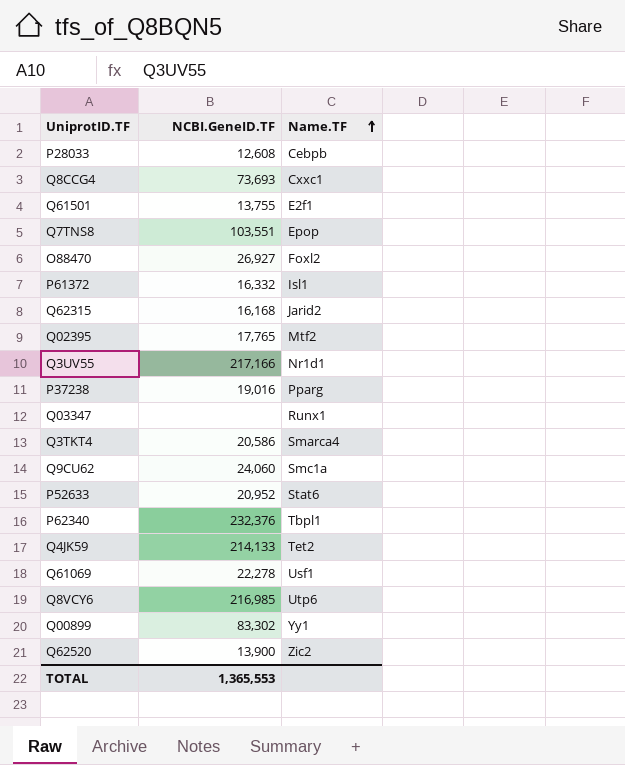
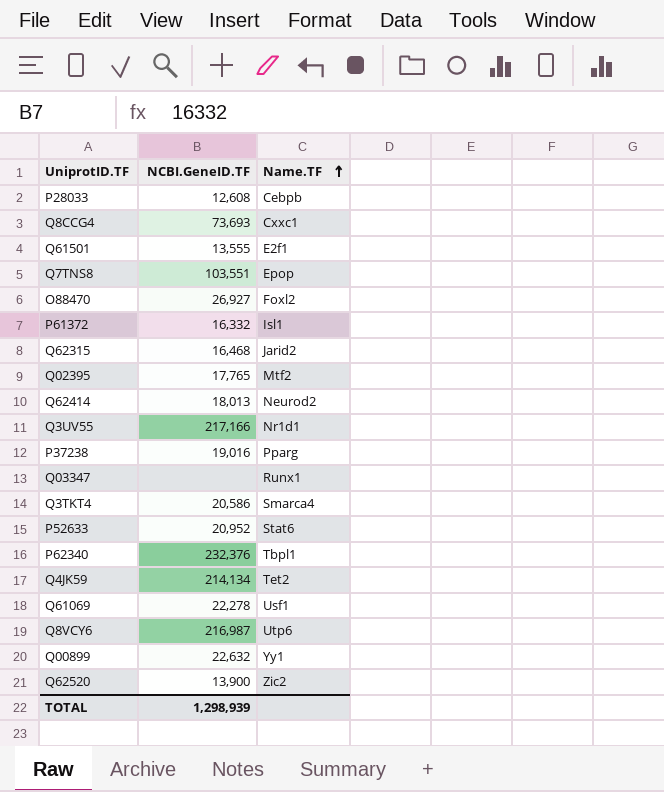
row Q9CU62: 24,060 | Smc1a -> none
Q61501 | NCBI.GeneID.TF: 13,755 -> 13,555
Q62315 | NCBI.GeneID.TF: 16,168 -> 16,468
row Q62414: none -> 18,013 | Neurod2
Q4JK59 | NCBI.GeneID.TF: 214,133 -> 214,134
Q8VCY6 | NCBI.GeneID.TF: 216,985 -> 216,987
Q00899 | NCBI.GeneID.TF: 83,302 -> 22,632
TOTAL | NCBI.GeneID.TF: 1,365,553 -> 1,298,939

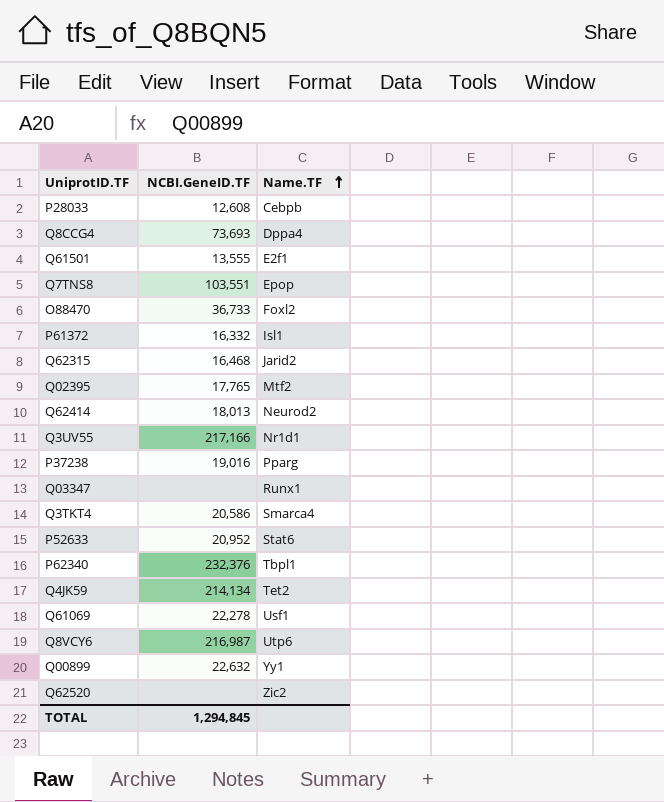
Q8CCG4 | Name.TF: Cxxc1 -> Dppa4
O88470 | NCBI.GeneID.TF: 26,927 -> 36,733
Q62520 | NCBI.GeneID.TF: 13,900 -> none
TOTAL | NCBI.GeneID.TF: 1,298,939 -> 1,294,845

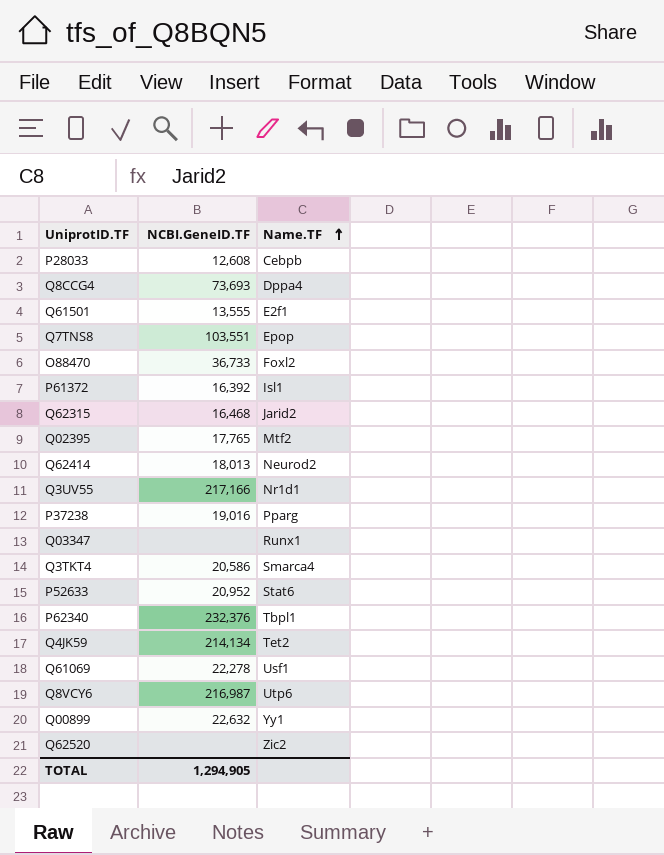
P61372 | NCBI.GeneID.TF: 16,332 -> 16,392
TOTAL | NCBI.GeneID.TF: 1,294,845 -> 1,294,905

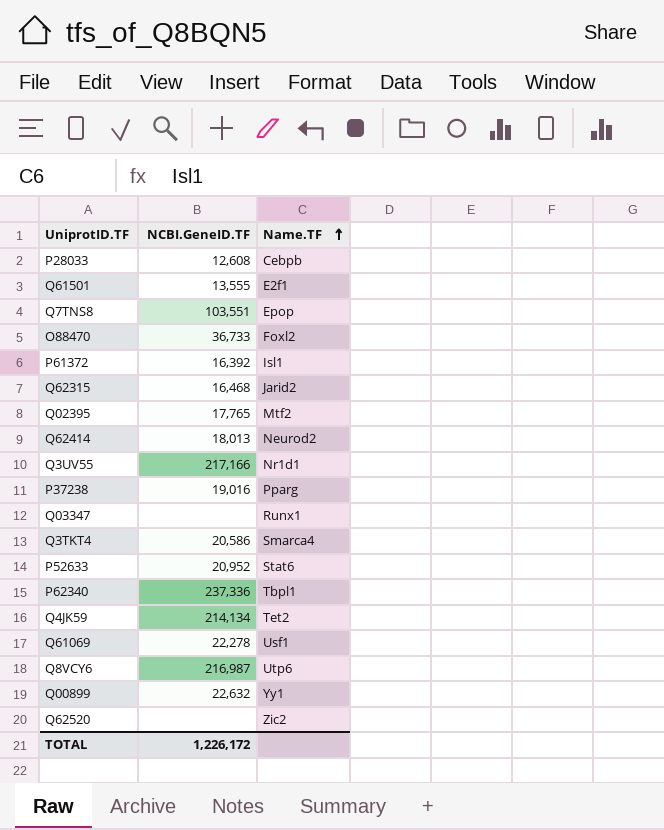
row Q8CCG4: 73,693 | Dppa4 -> none
P62340 | NCBI.GeneID.TF: 232,376 -> 237,336
TOTAL | NCBI.GeneID.TF: 1,294,905 -> 1,226,172

